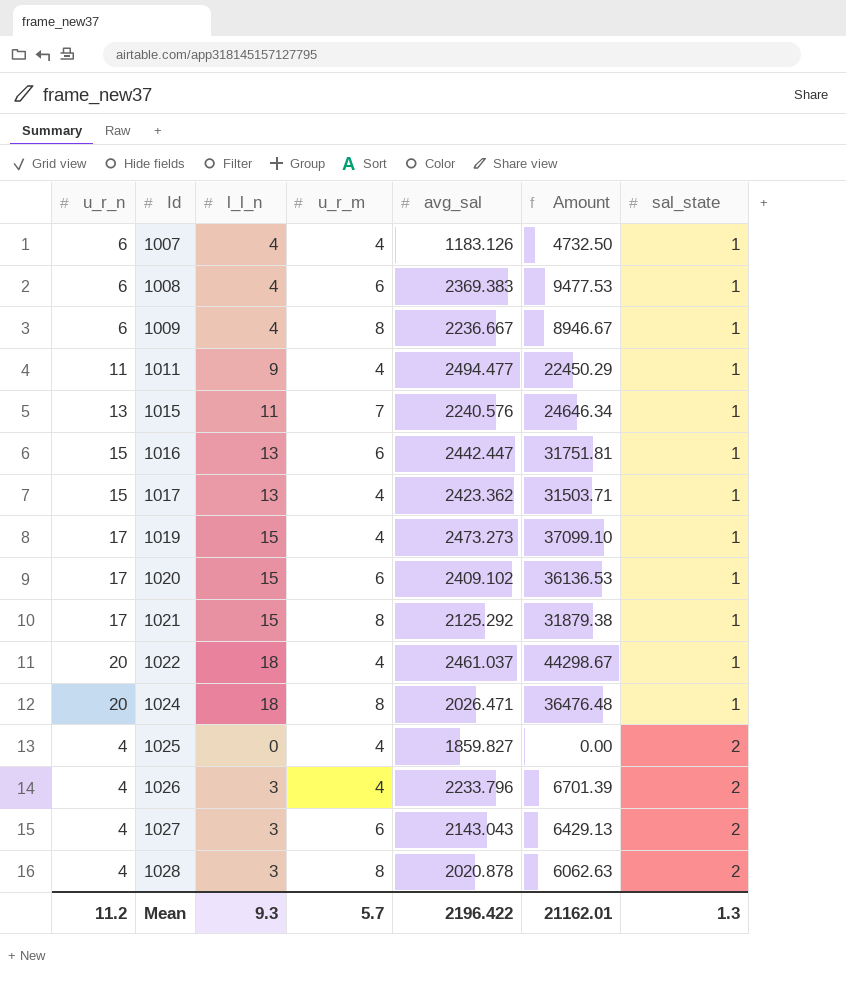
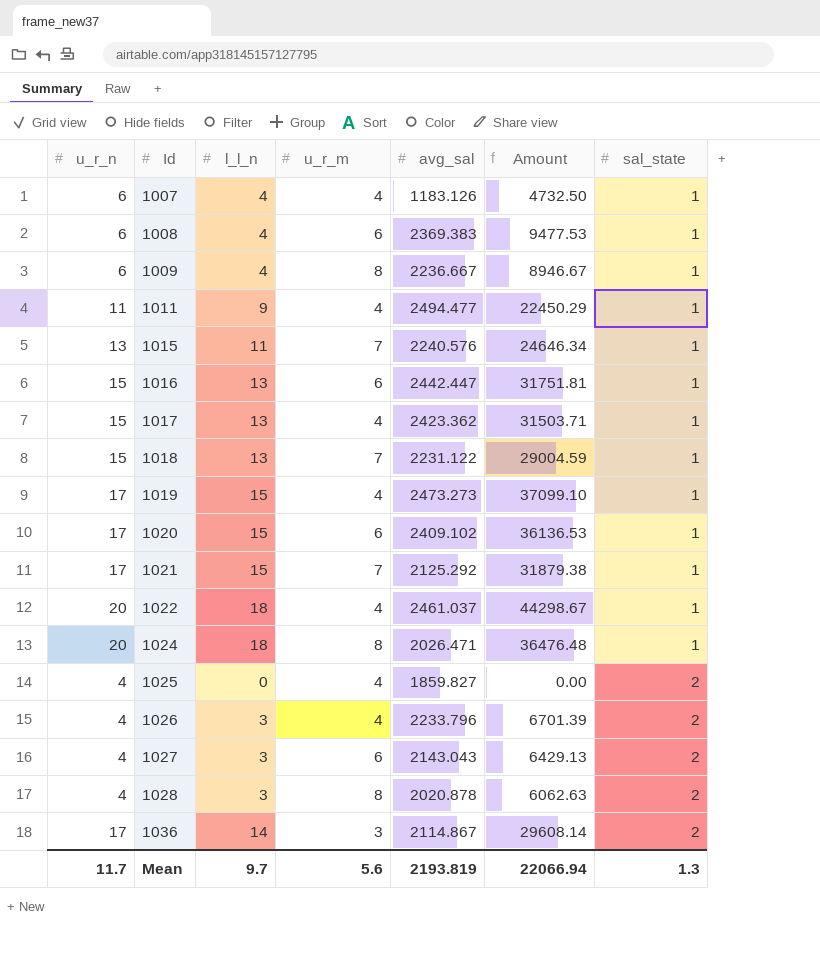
row 1018: none -> 15 | 13 | 7 | 2231.122 | 29004.59 | 1
1021 | u_r_m: 8 -> 7
row 1036: none -> 17 | 14 | 3 | 2114.867 | 29608.14 | 2
Mean | u_r_n: 11.2 -> 11.7
Mean | l_l_n: 9.3 -> 9.7
Mean | u_r_m: 5.7 -> 5.6
Mean | avg_sal: 2196.422 -> 2193.819
Mean | Amount: 21162.01 -> 22066.94

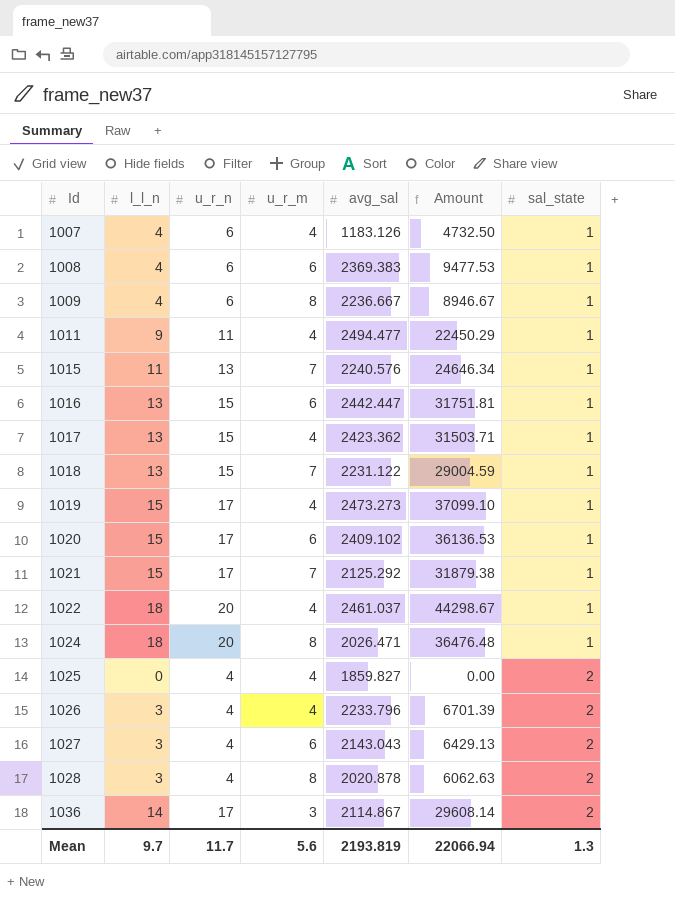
column u_r_n | position: 1 -> 3

